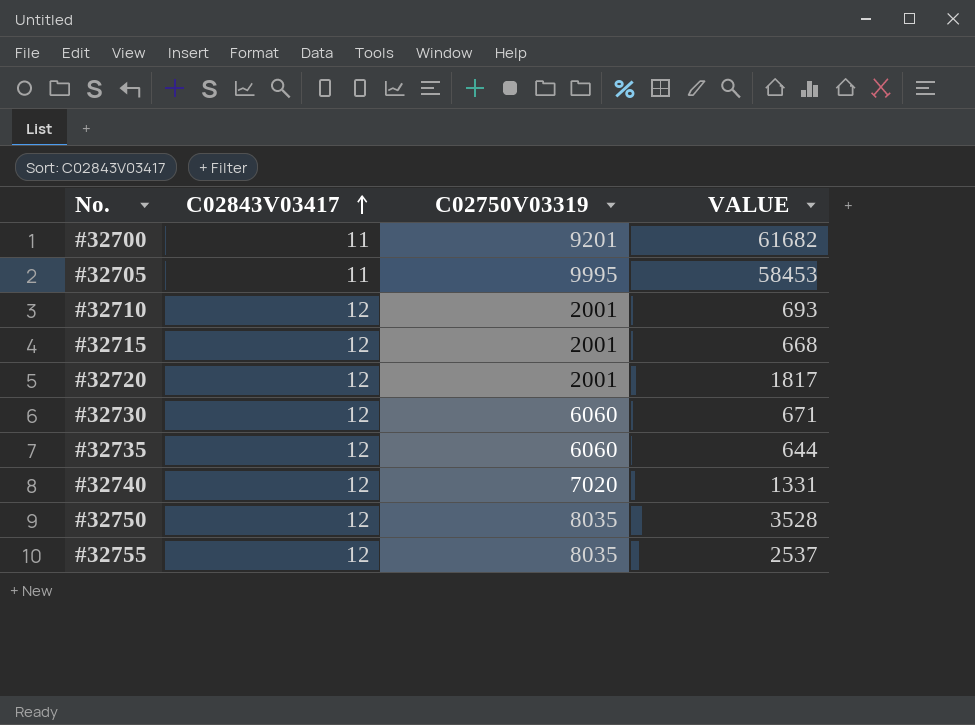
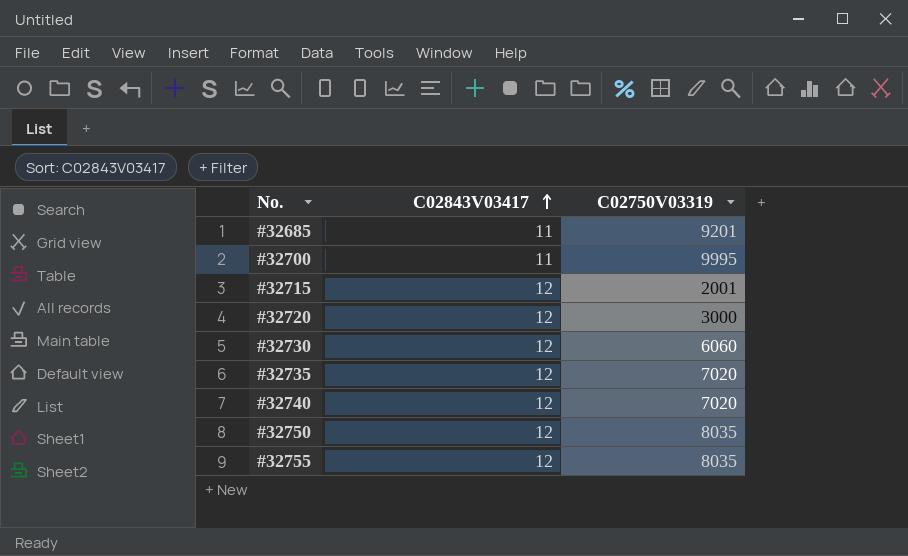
column VALUE | position: 4 -> none
row #32705: 11 | 9995 | 58453 -> none
row #32710: 12 | 2001 | 693 -> none
row #32685: none -> 11 | 9201
#32700 | C02750V03319: 9201 -> 9995
#32720 | C02750V03319: 2001 -> 3000
#32735 | C02750V03319: 6060 -> 7020

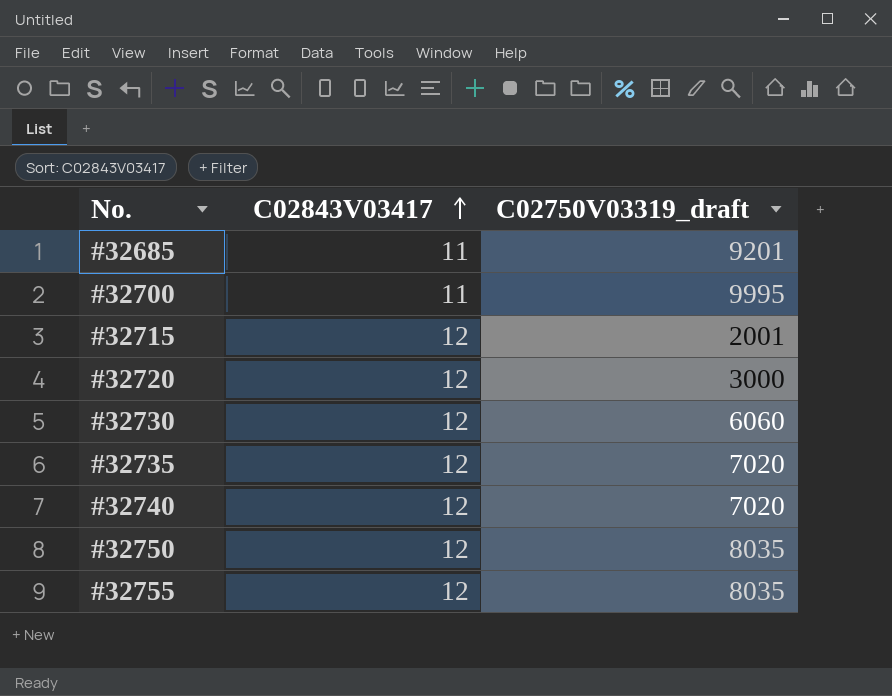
column name: C02750V03319 -> C02750V03319_draft

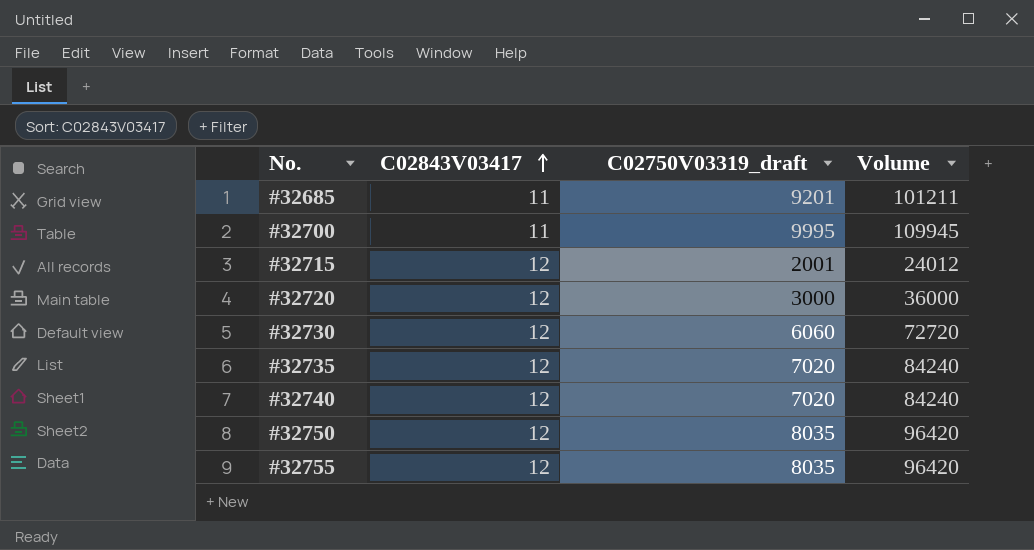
column Volume | formula: none -> [C02843V03417] * [C02750V03319_draft]

